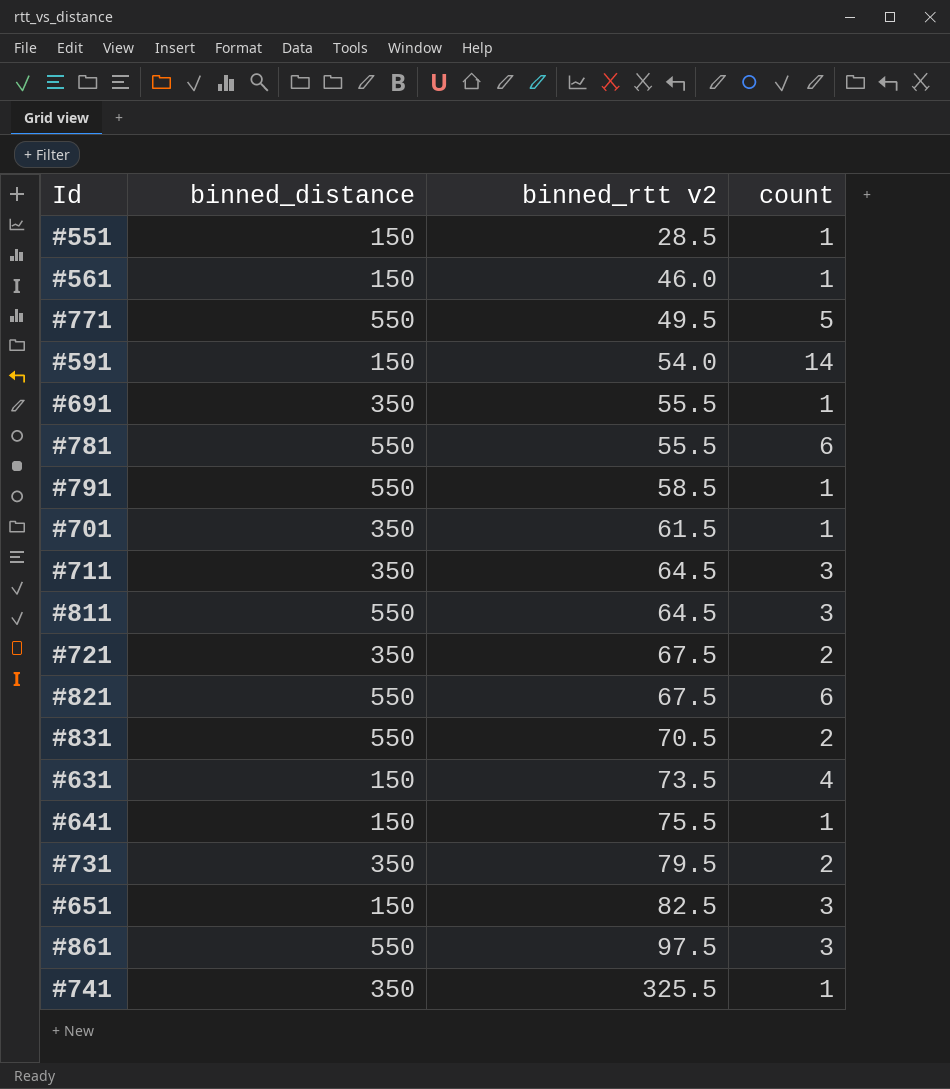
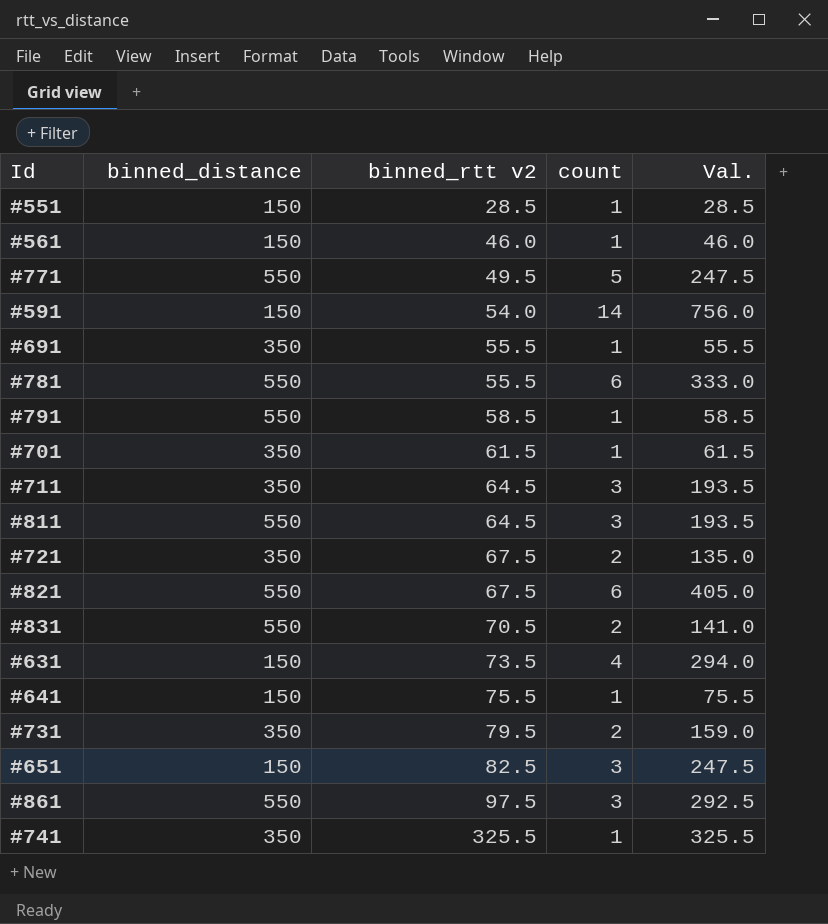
column Val. | formula: none -> [binned_rtt v2] * [count]

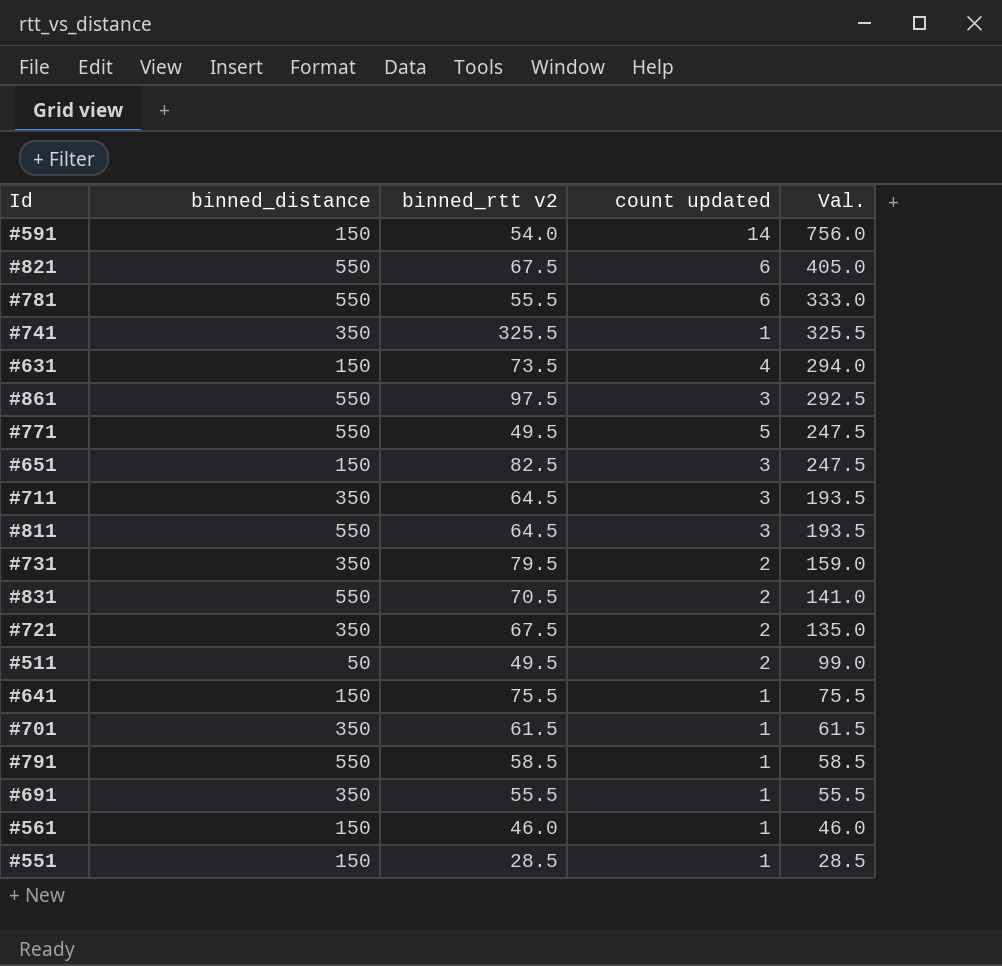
row order: binned_rtt v2 ascending -> Val. descending
column name: count -> count updated
row #511: none -> 50 | 49.5 | 2 | 99.0

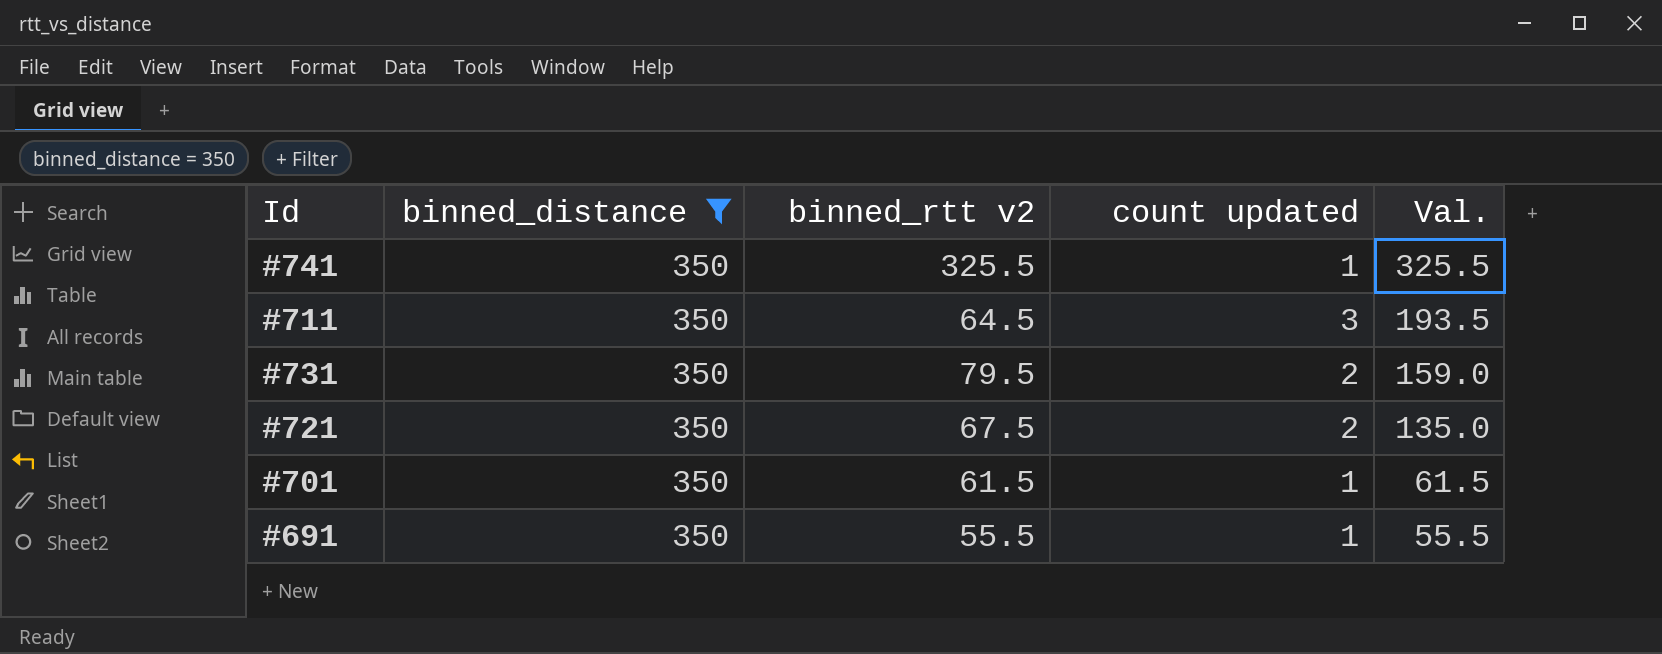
filter: none -> binned_distance = 350

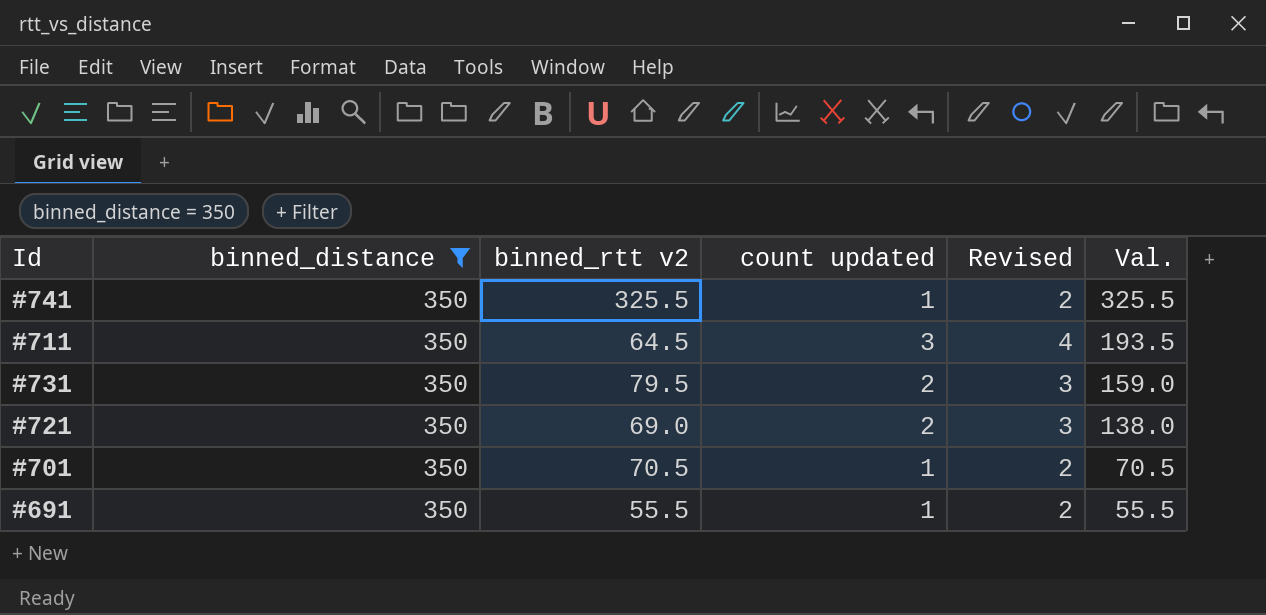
column Revised | formula: none -> [count updated] + 1
#721 | binned_rtt v2: 67.5 -> 69.0
#721 | Val.: 135.0 -> 138.0
#701 | binned_rtt v2: 61.5 -> 70.5
#701 | Val.: 61.5 -> 70.5

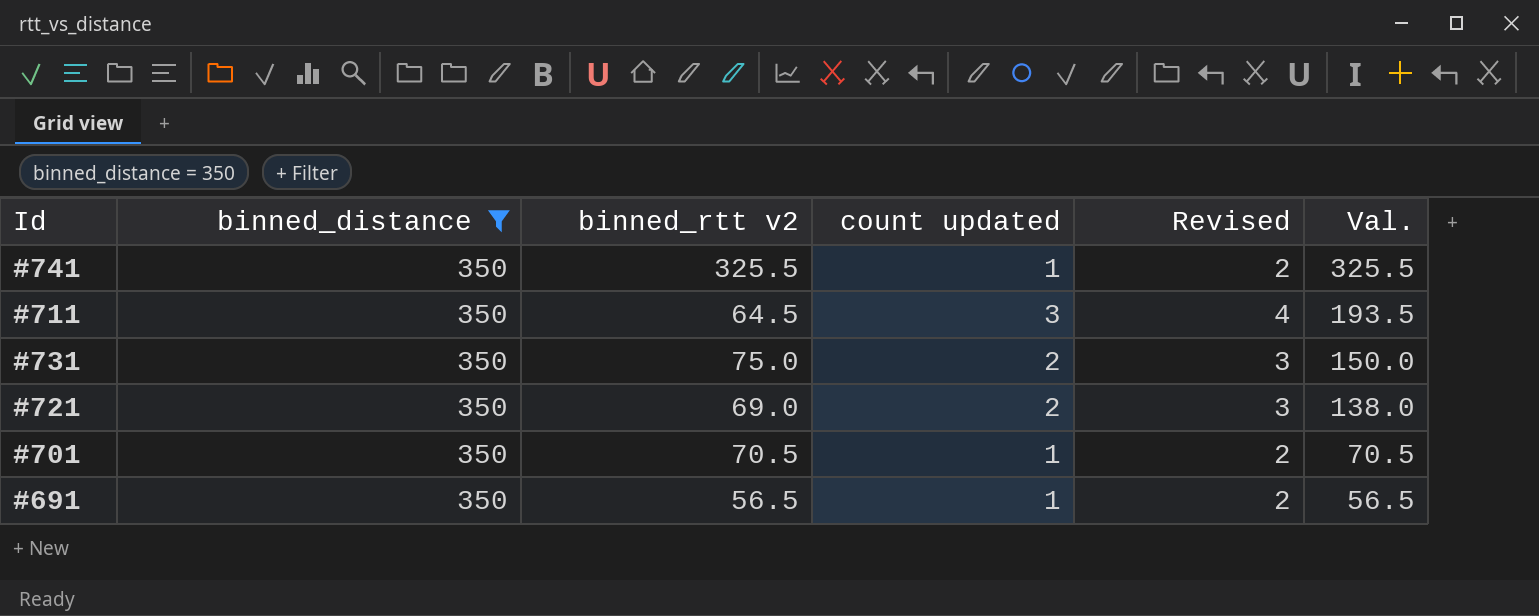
#731 | binned_rtt v2: 79.5 -> 75.0
#731 | Val.: 159.0 -> 150.0
#691 | binned_rtt v2: 55.5 -> 56.5
#691 | Val.: 55.5 -> 56.5

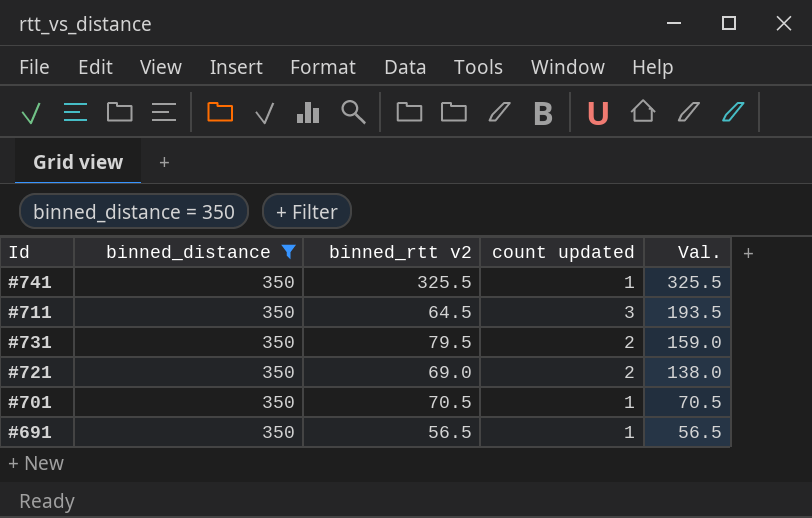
column Revised | formula: [count updated] + 1 -> none
#731 | binned_rtt v2: 75.0 -> 79.5
#731 | Val.: 150.0 -> 159.0

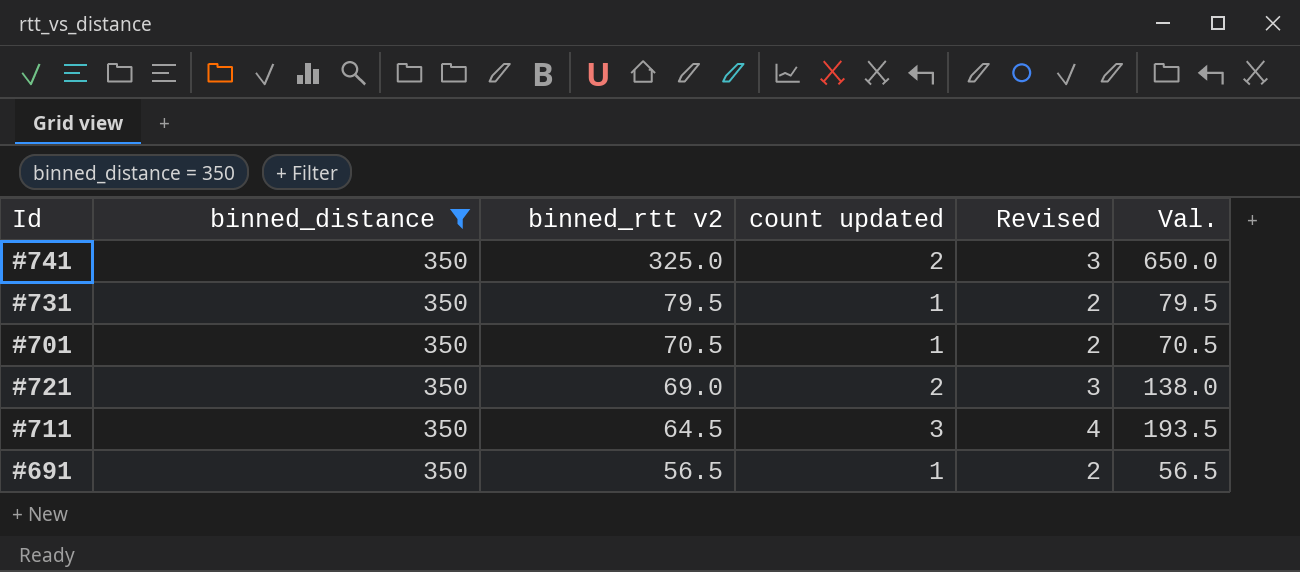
row order: Val. descending -> binned_rtt v2 descending
column Revised | formula: none -> [count updated] + 1
#741 | binned_rtt v2: 325.5 -> 325.0
#741 | count updated: 1 -> 2
#741 | Val.: 325.5 -> 650.0
#731 | count updated: 2 -> 1
#731 | Val.: 159.0 -> 79.5

